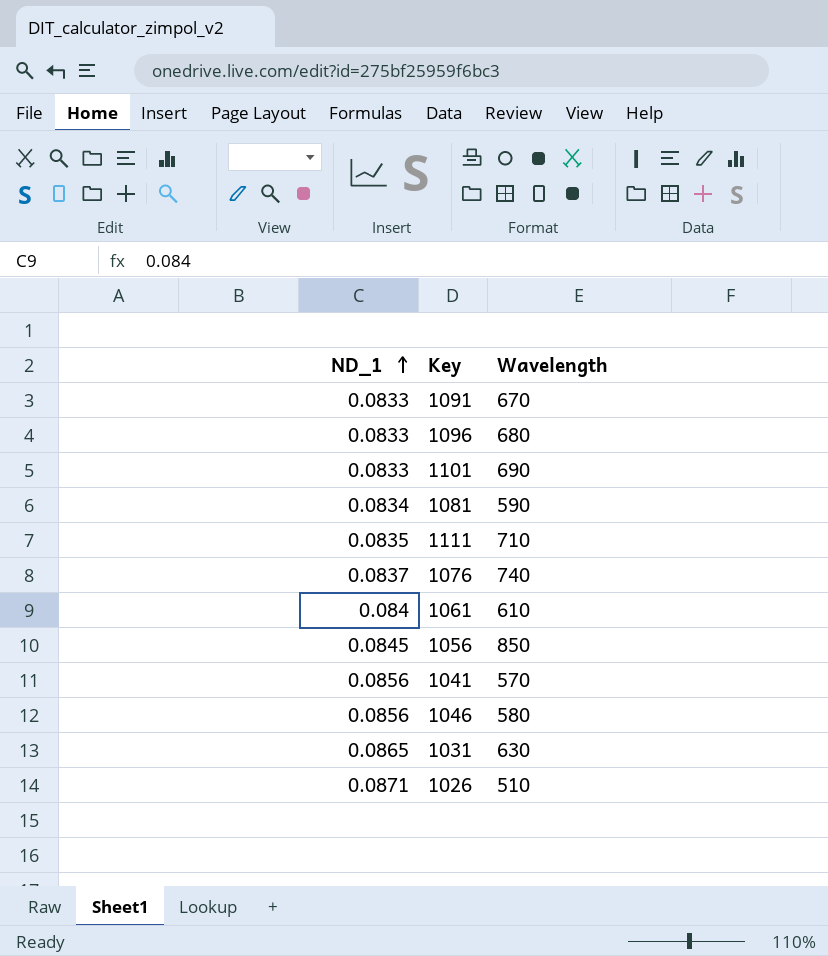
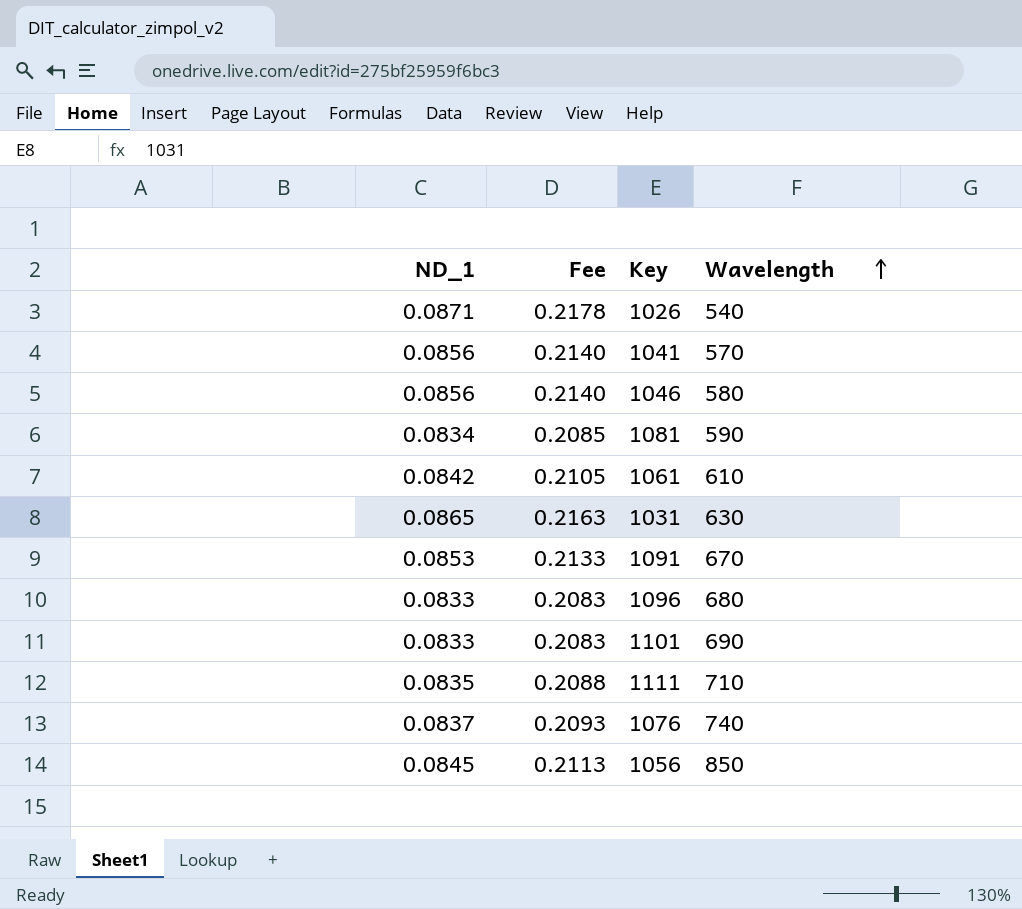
row order: ND_1 ascending -> Wavelength ascending
column Fee | formula: none -> [ND_1] * 2.5
1026 | Wavelength: 510 -> 540
1061 | ND_1: 0.084 -> 0.0842
1091 | ND_1: 0.0833 -> 0.0853

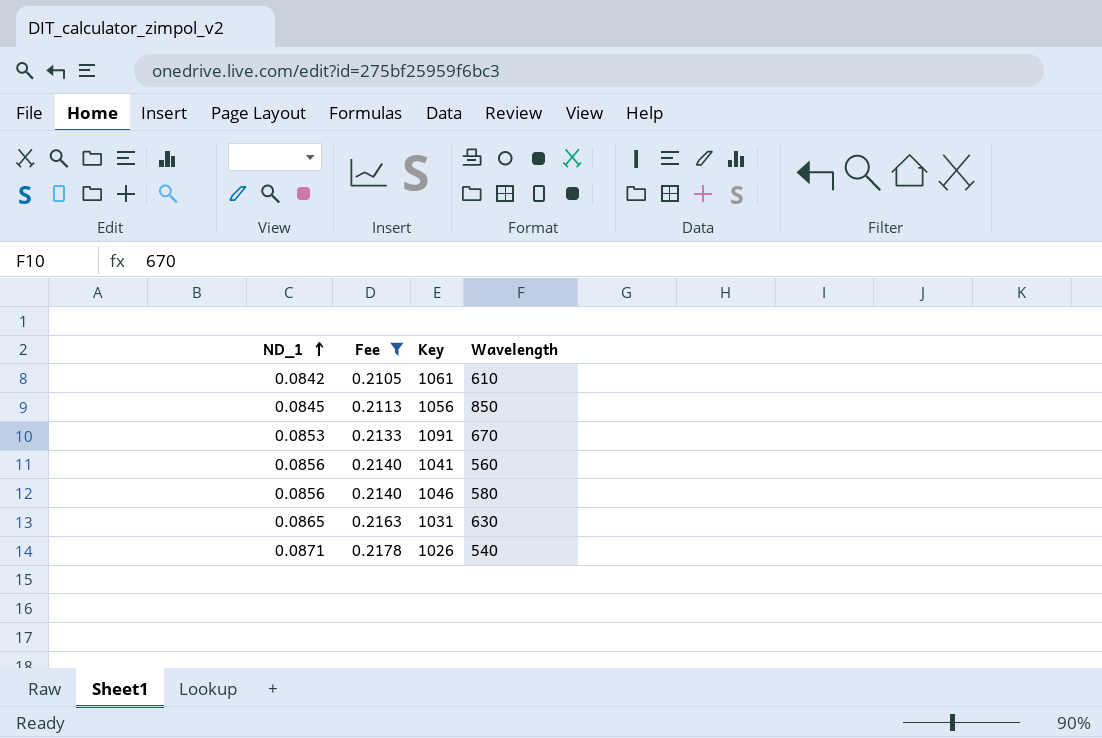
filter: none -> Fee >= 0.2105
row order: Wavelength ascending -> ND_1 ascending
1041 | Wavelength: 570 -> 560

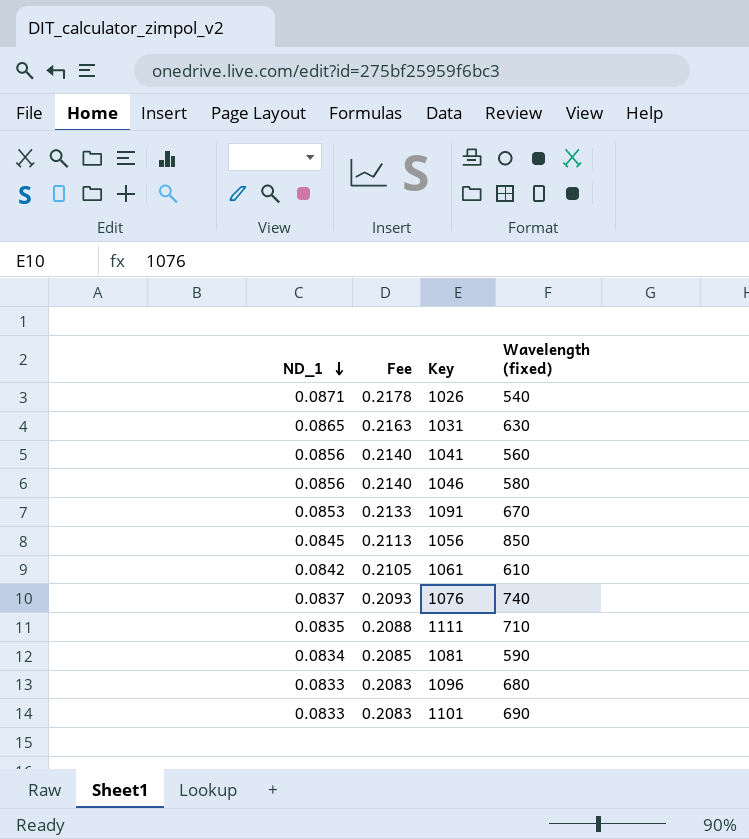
filter: Fee >= 0.2105 -> none
row order: ND_1 ascending -> ND_1 descending
column name: Wavelength -> Wavelength (fixed)

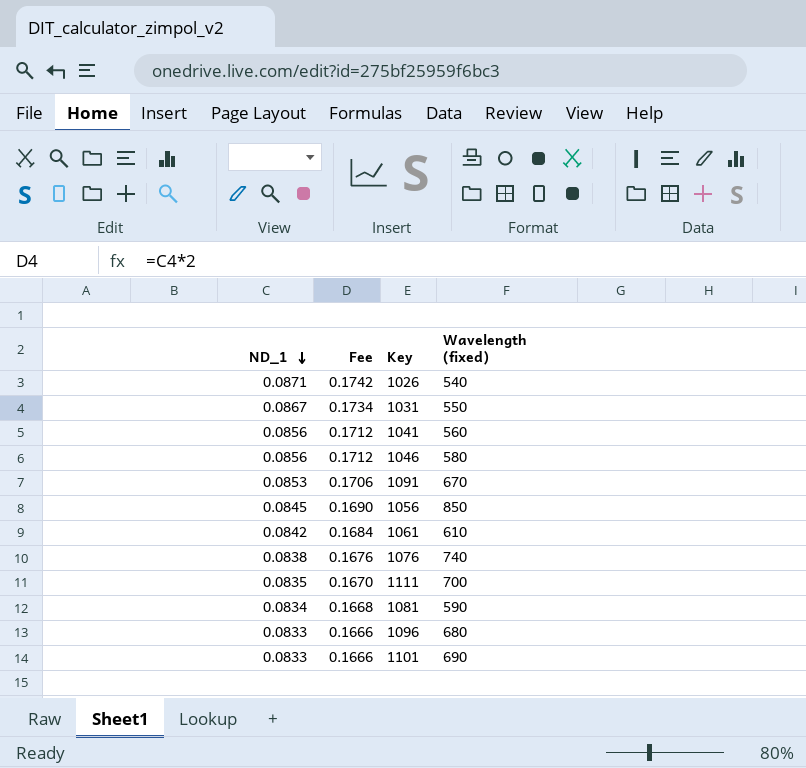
column Fee | formula: [ND_1] * 2.5 -> [ND_1] * 2
1031 | ND_1: 0.0865 -> 0.0867
1031 | Wavelength (fixed): 630 -> 550
1076 | ND_1: 0.0837 -> 0.0838
1111 | Wavelength (fixed): 710 -> 700

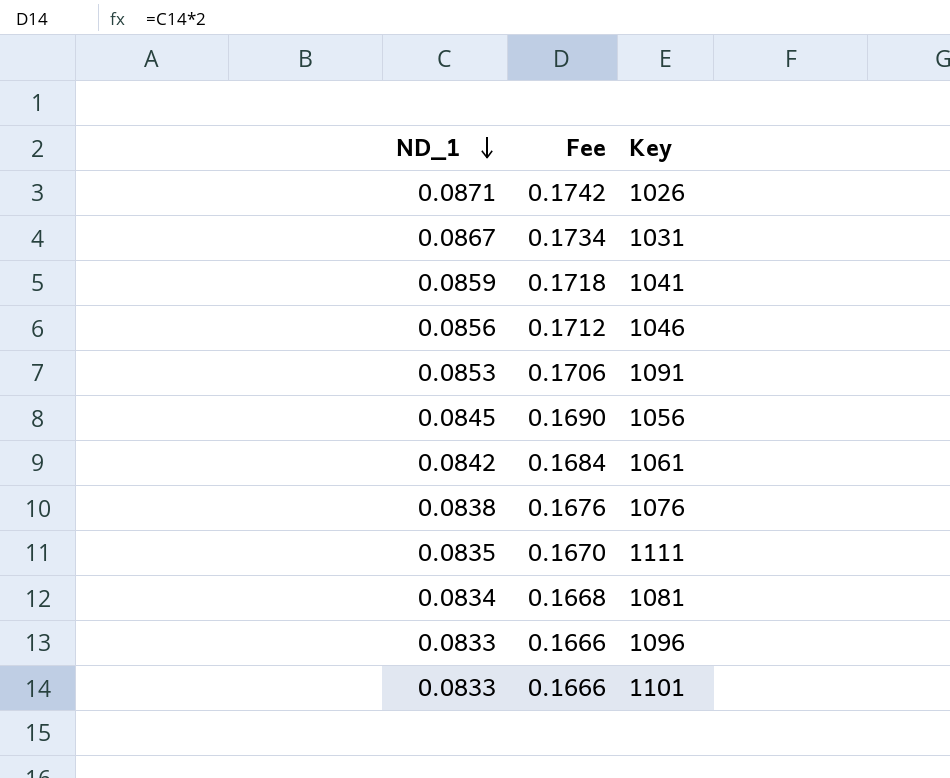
column Wavelength (fixed) | position: 4 -> none
1041 | ND_1: 0.0856 -> 0.0859
1041 | Fee: 0.1712 -> 0.1718

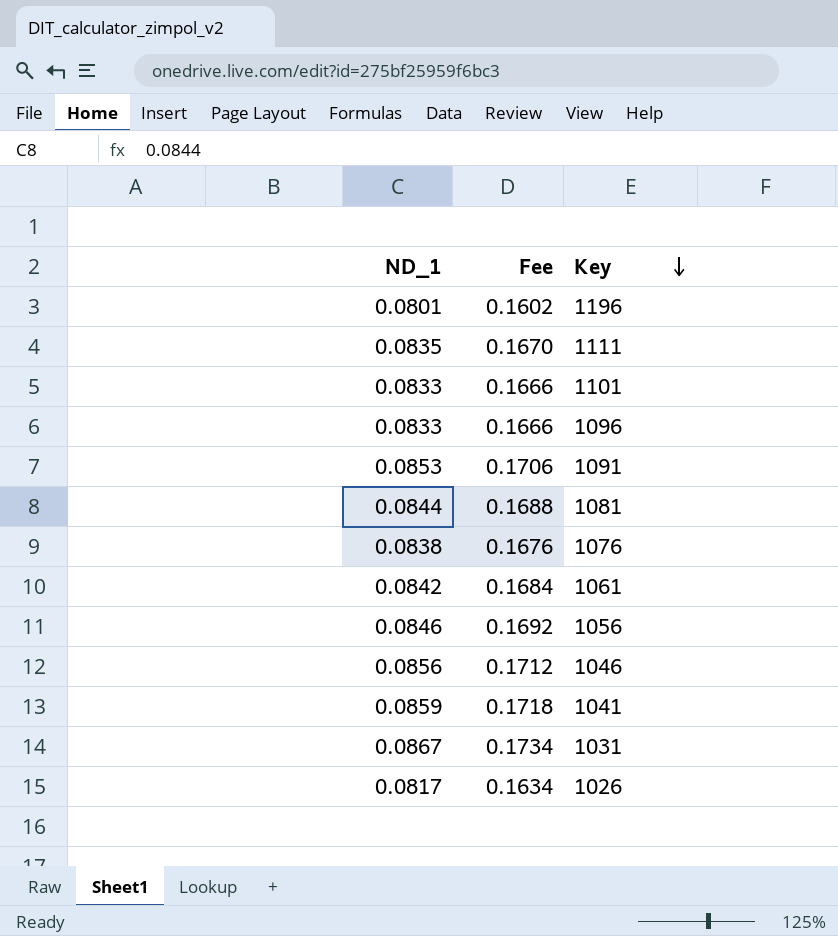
row order: ND_1 descending -> Key descending
row 1196: none -> 0.0801 | 0.1602
1081 | ND_1: 0.0834 -> 0.0844
1081 | Fee: 0.1668 -> 0.1688
1056 | ND_1: 0.0845 -> 0.0846
1056 | Fee: 0.1690 -> 0.1692
1026 | ND_1: 0.0871 -> 0.0817
1026 | Fee: 0.1742 -> 0.1634

